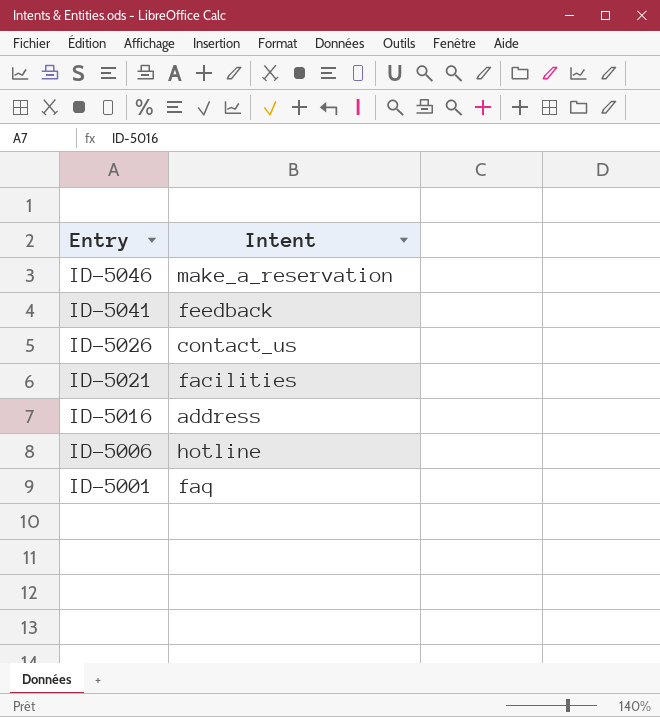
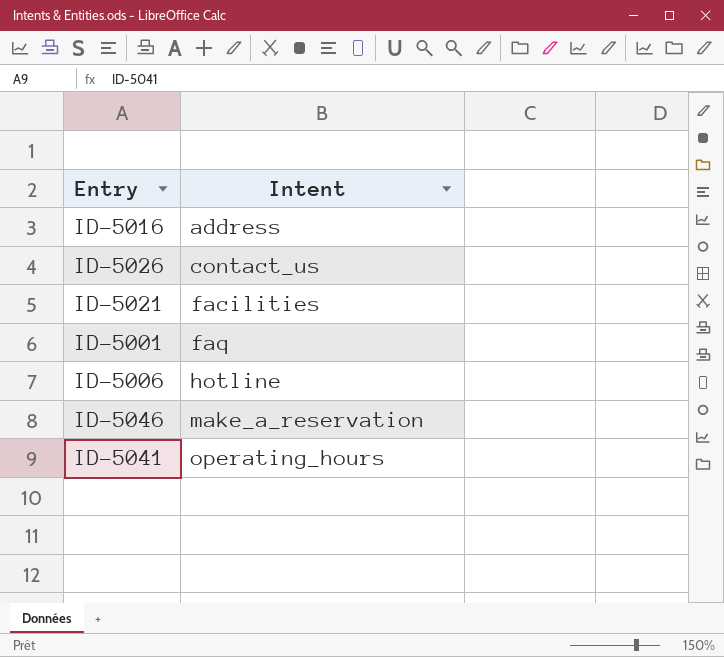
row order: Entry descending -> Intent ascending
ID-5041 | Intent: feedback -> operating_hours

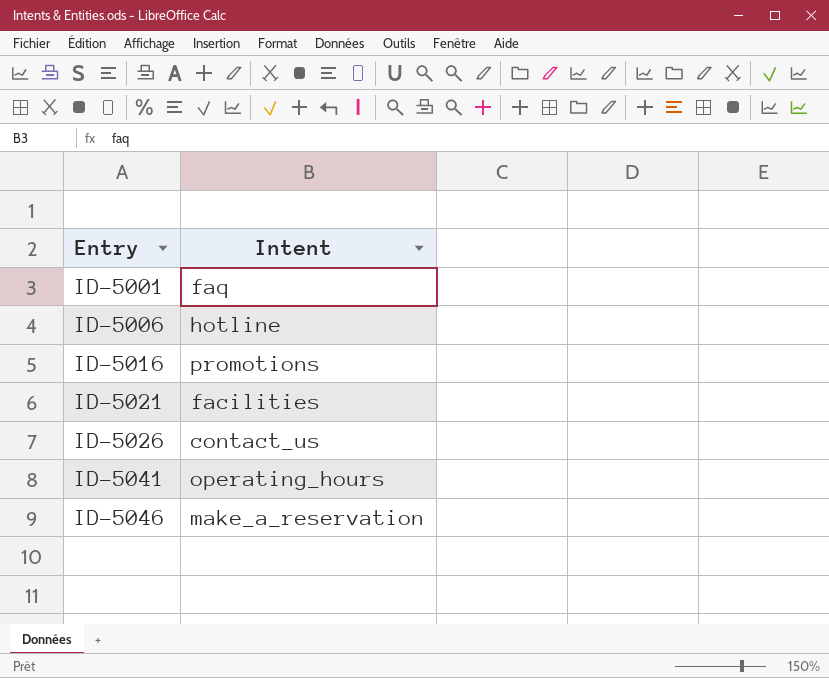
row order: Intent ascending -> Entry ascending
ID-5016 | Intent: address -> promotions

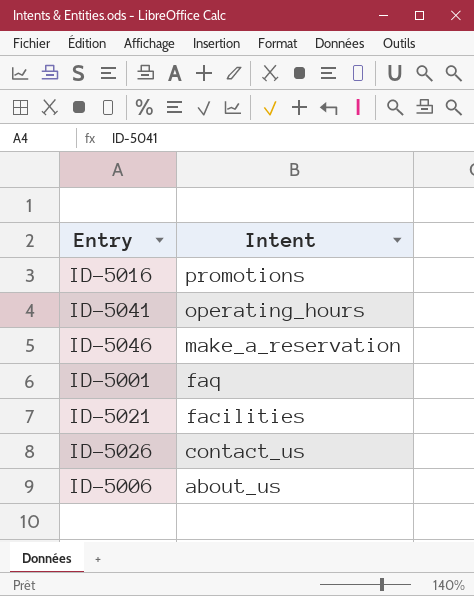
row order: Entry ascending -> Intent descending
ID-5006 | Intent: hotline -> about_us

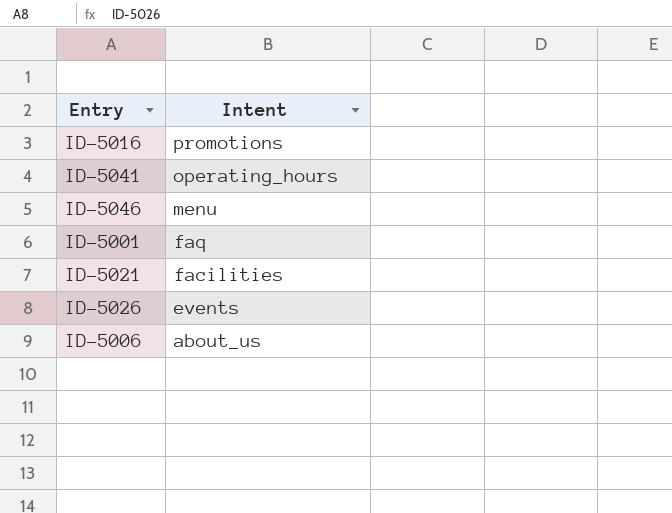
ID-5046 | Intent: make_a_reservation -> menu
ID-5026 | Intent: contact_us -> events

